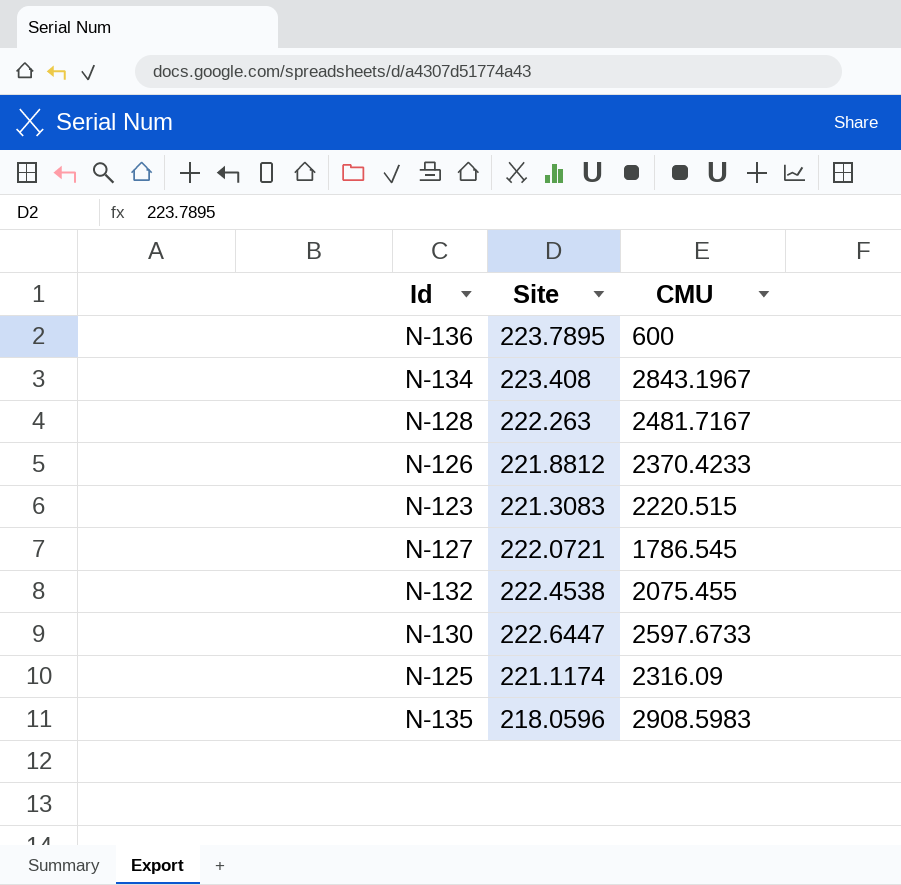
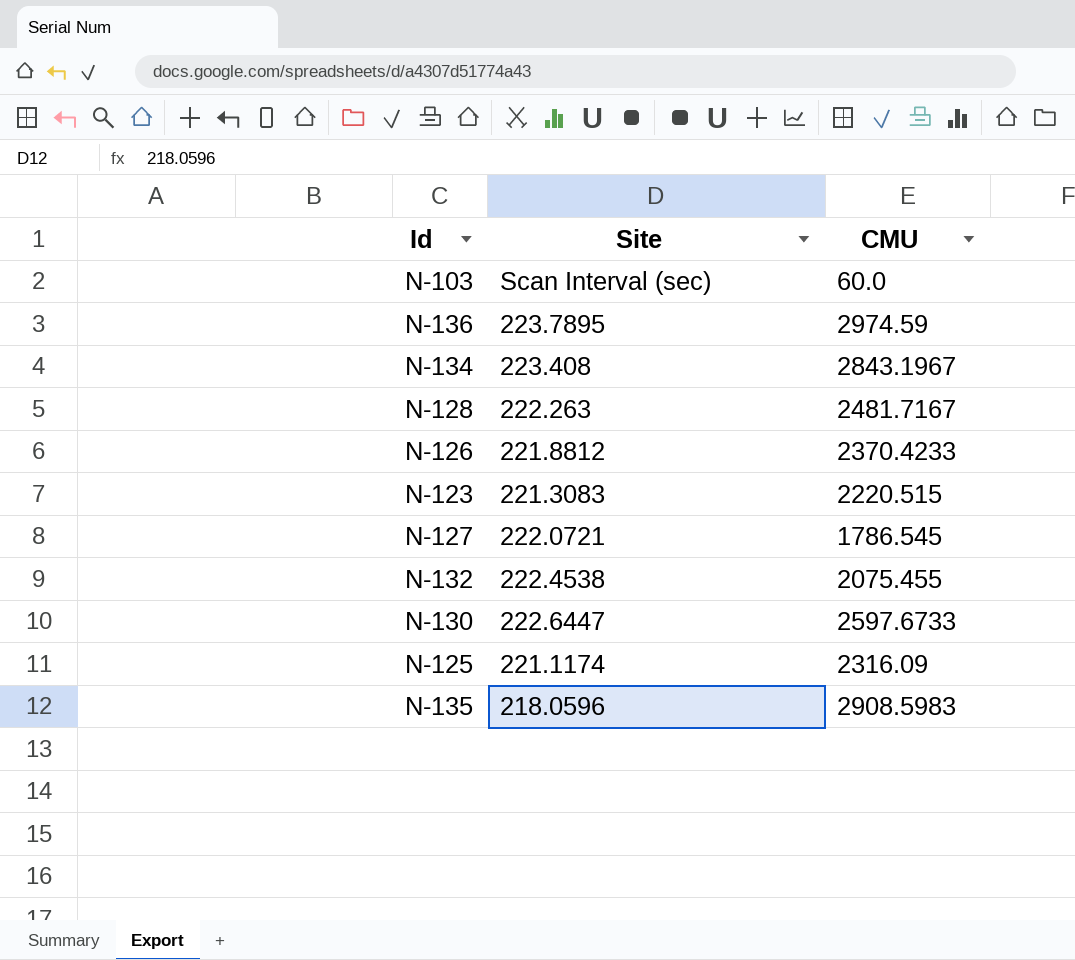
row N-103: none -> Scan Interval (sec) | 60.0
N-136 | CMU: 600 -> 2974.59

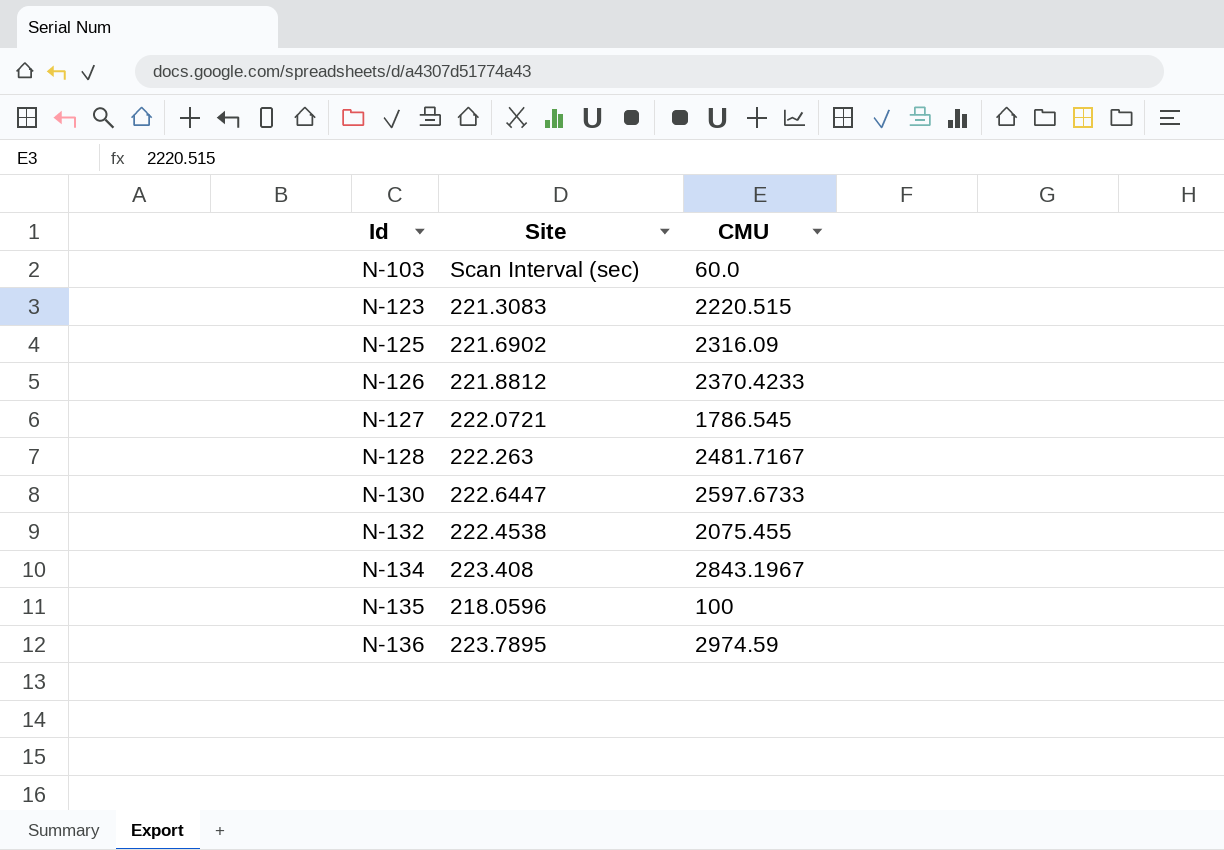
row order: none -> Id ascending
N-125 | Site: 221.1174 -> 221.6902
N-135 | CMU: 2908.5983 -> 100

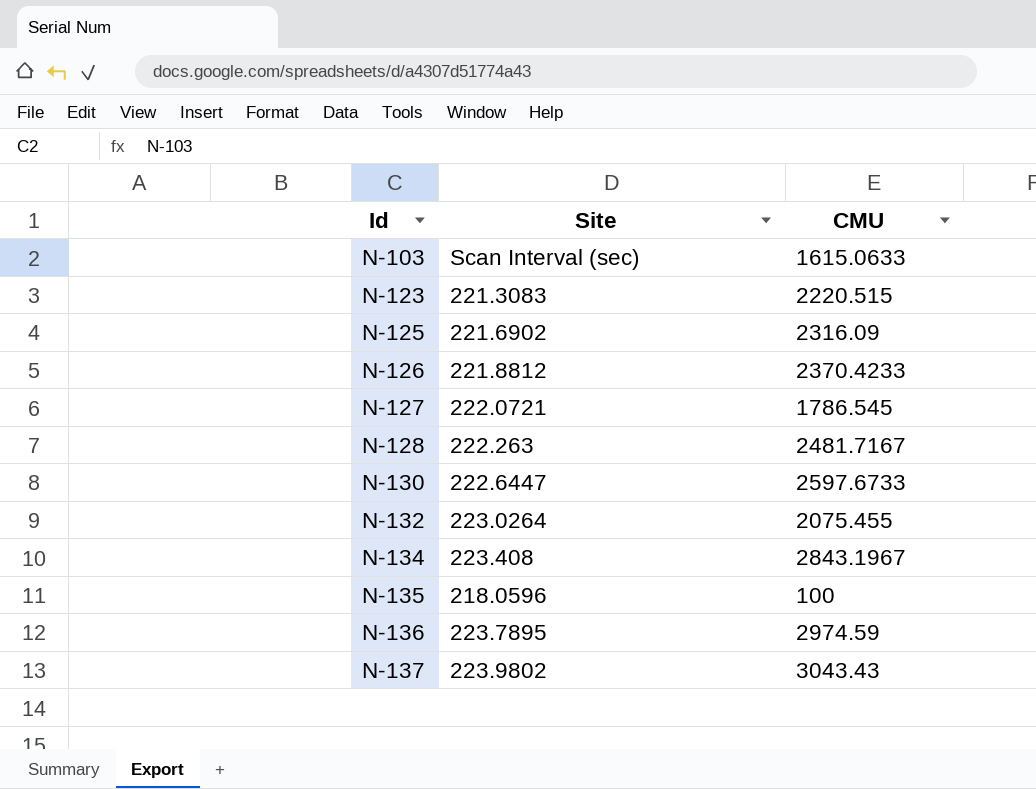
N-103 | CMU: 60.0 -> 1615.0633
N-132 | Site: 222.4538 -> 223.0264
row N-137: none -> 223.9802 | 3043.43

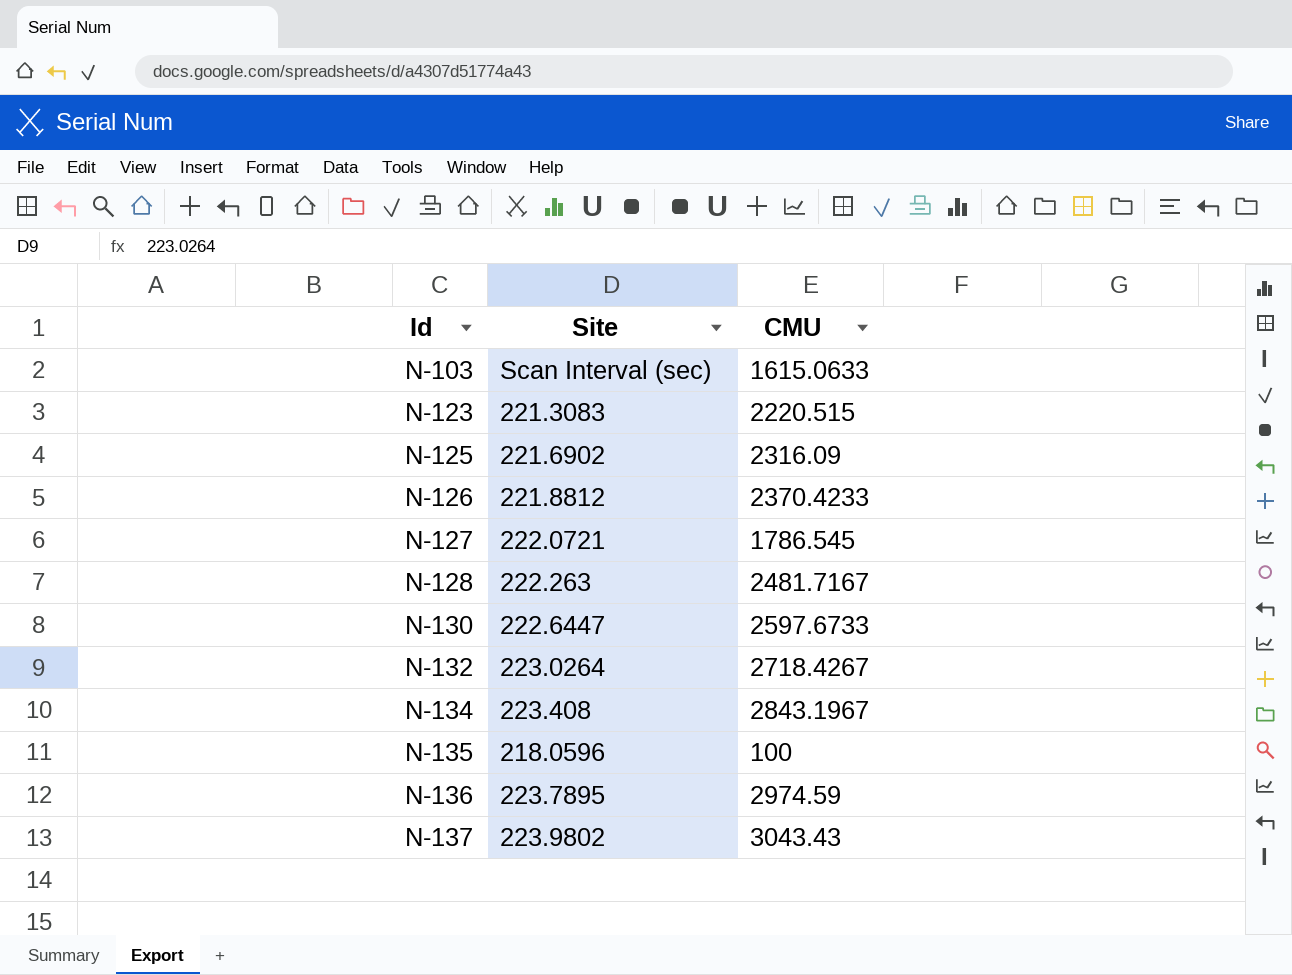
N-132 | CMU: 2075.455 -> 2718.4267

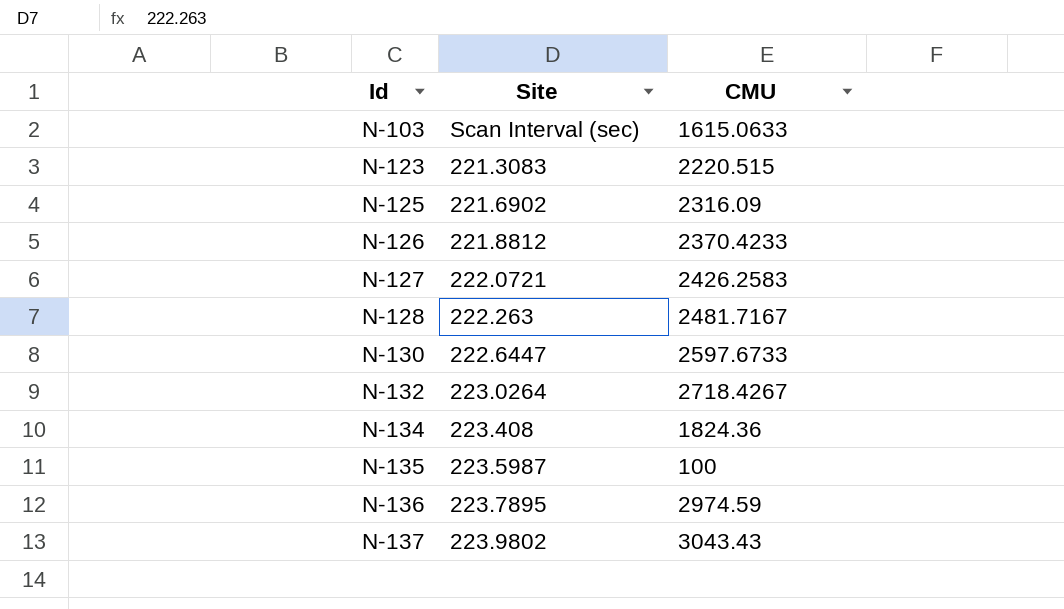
N-127 | CMU: 1786.545 -> 2426.2583
N-134 | CMU: 2843.1967 -> 1824.36
N-135 | Site: 218.0596 -> 223.5987

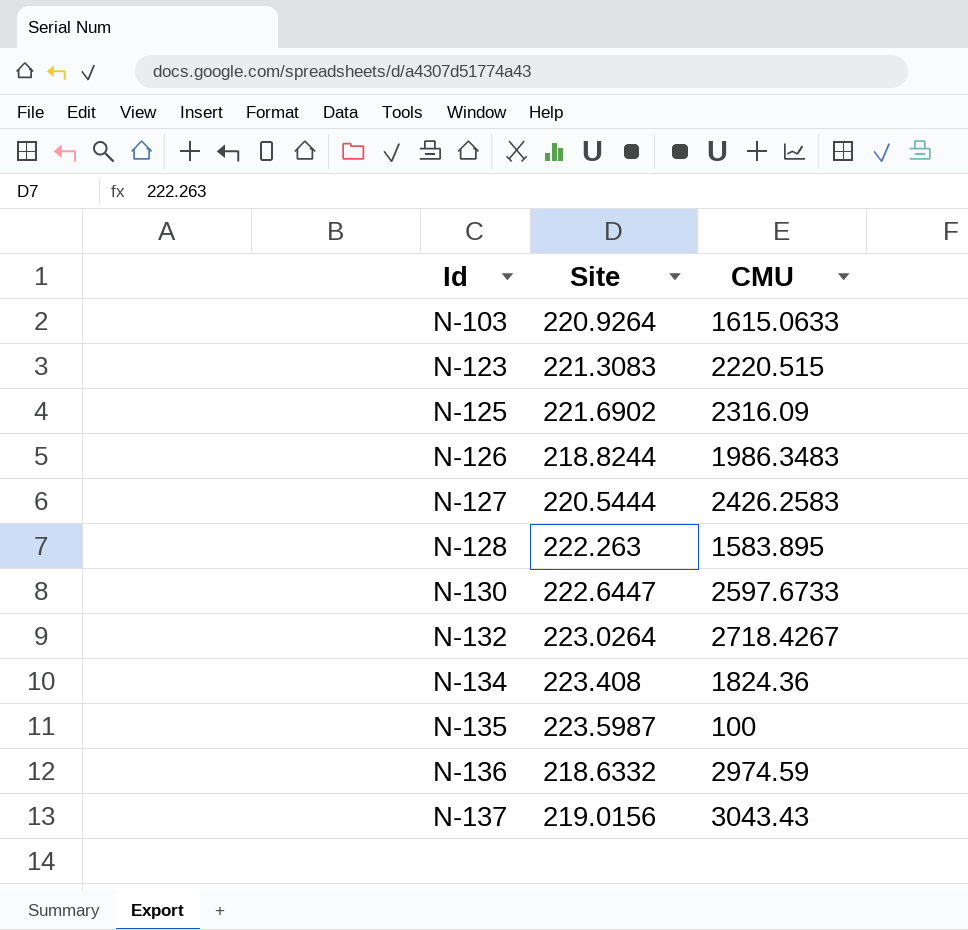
N-103 | Site: Scan Interval (sec) -> 220.9264
N-126 | Site: 221.8812 -> 218.8244
N-126 | CMU: 2370.4233 -> 1986.3483
N-127 | Site: 222.0721 -> 220.5444
N-128 | CMU: 2481.7167 -> 1583.895
N-136 | Site: 223.7895 -> 218.6332
N-137 | Site: 223.9802 -> 219.0156

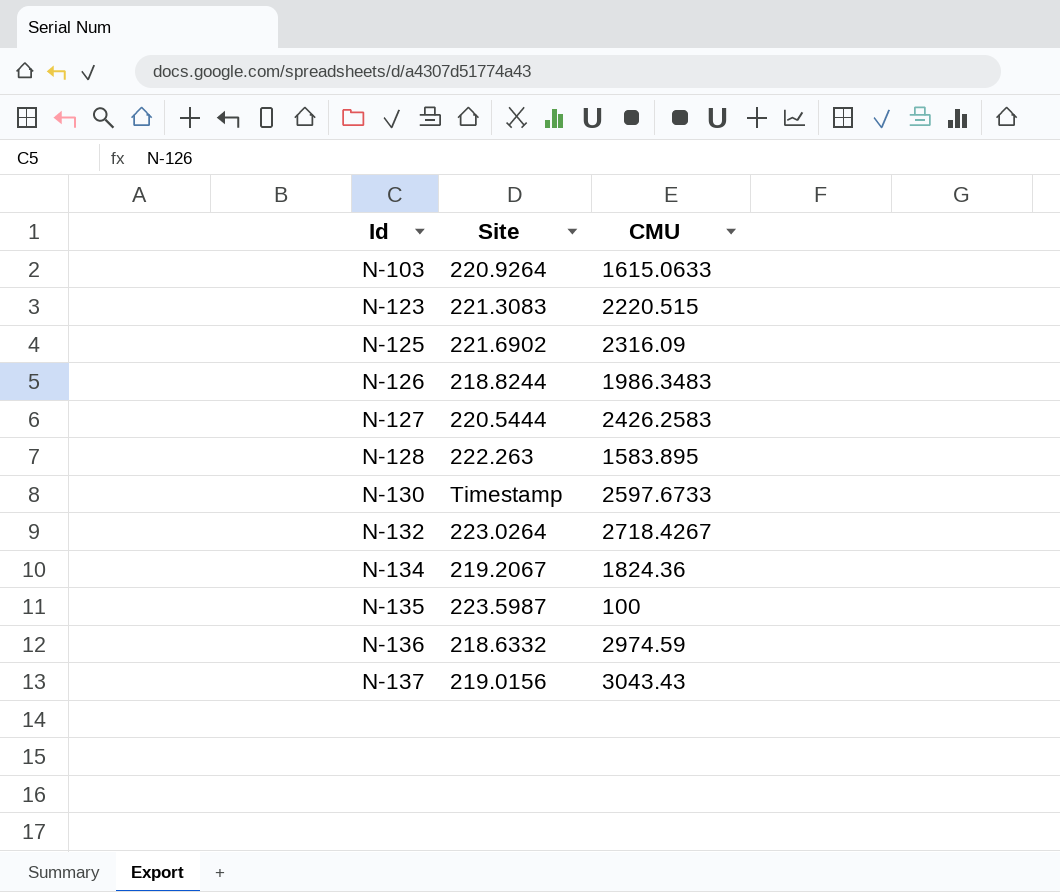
N-130 | Site: 222.6447 -> Timestamp
N-134 | Site: 223.408 -> 219.2067

